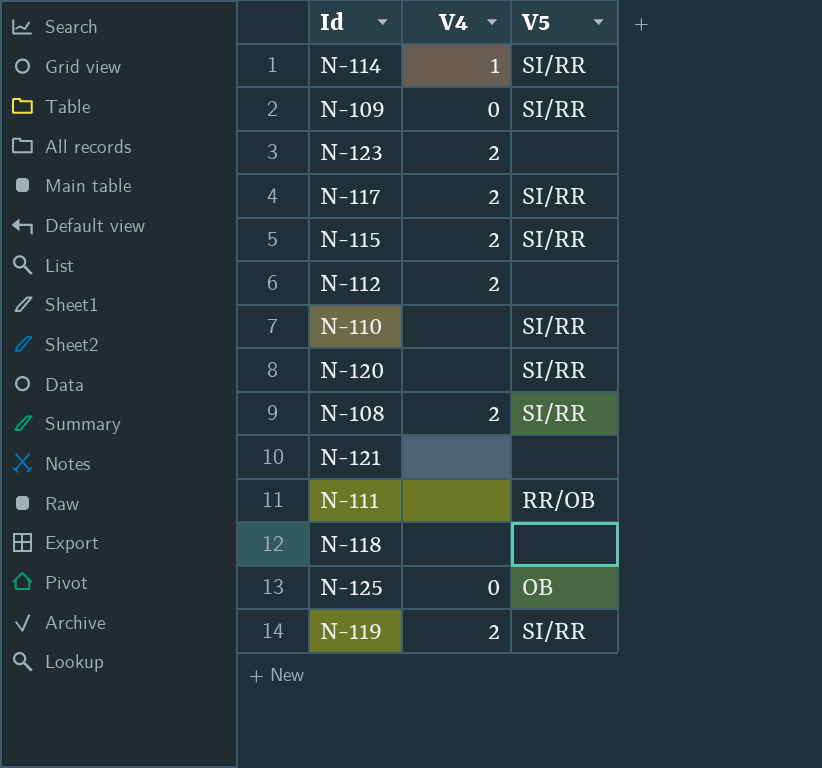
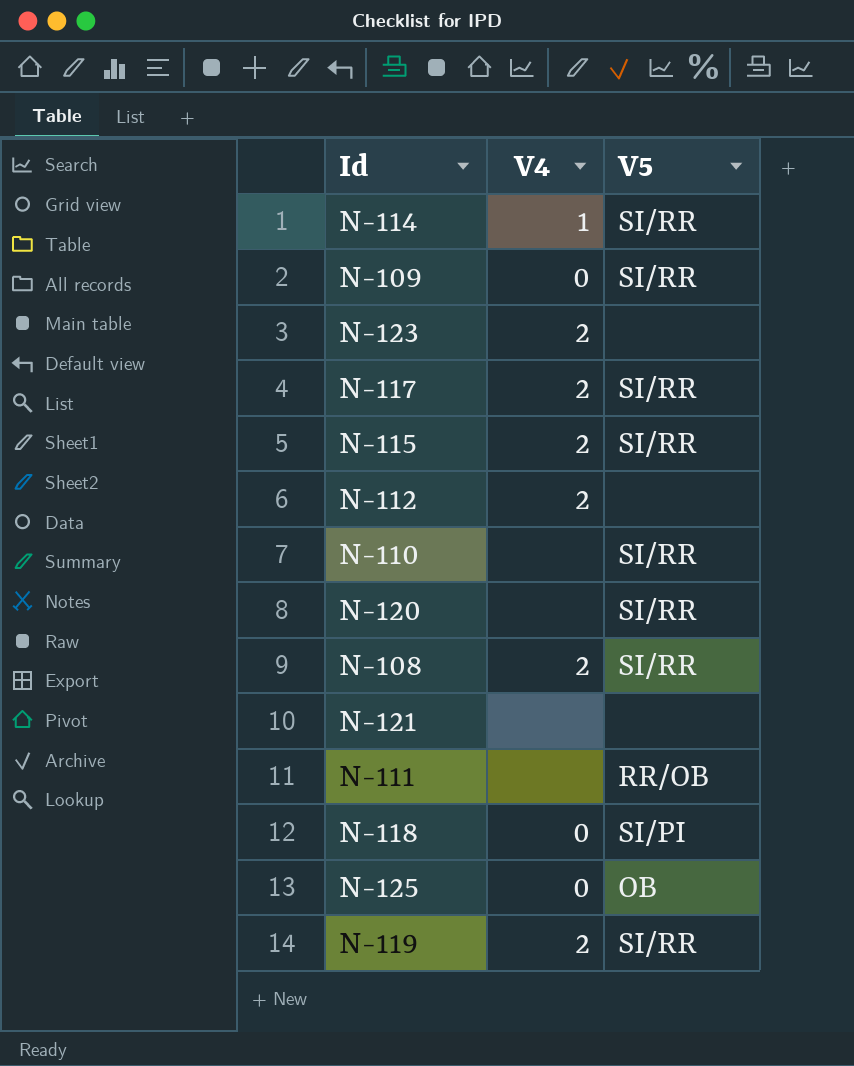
N-118 | V4: none -> 0
N-118 | V5: none -> SI/PI

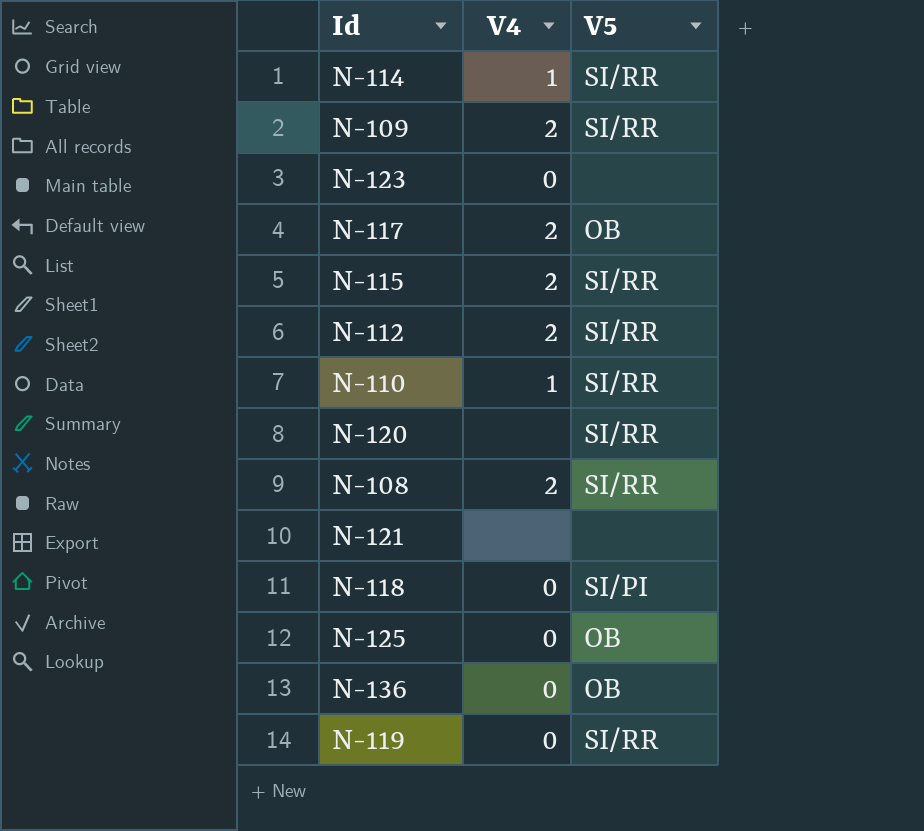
row N-111: none | RR/OB -> none
N-109 | V4: 0 -> 2
N-123 | V4: 2 -> 0
N-117 | V5: SI/RR -> OB
N-112 | V5: none -> SI/RR
N-110 | V4: none -> 1
row N-136: none -> 0 | OB
N-119 | V4: 2 -> 0

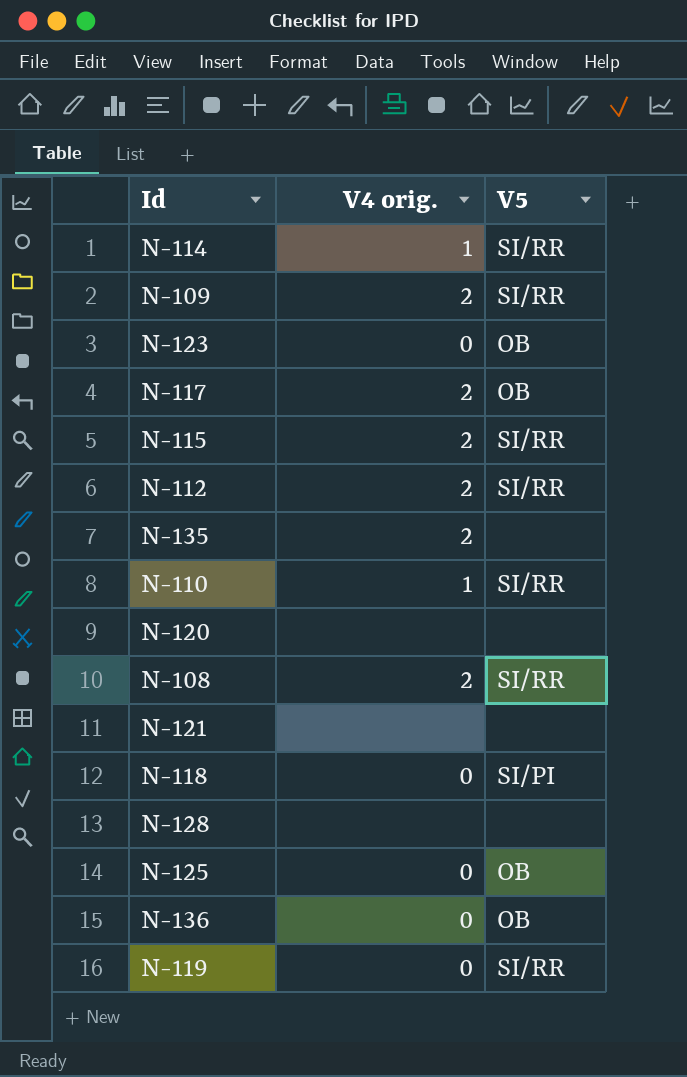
column name: V4 -> V4 orig.
N-123 | V5: none -> OB
row N-135: none -> 2 | none
N-120 | V5: SI/RR -> none
row N-128: none -> none | none

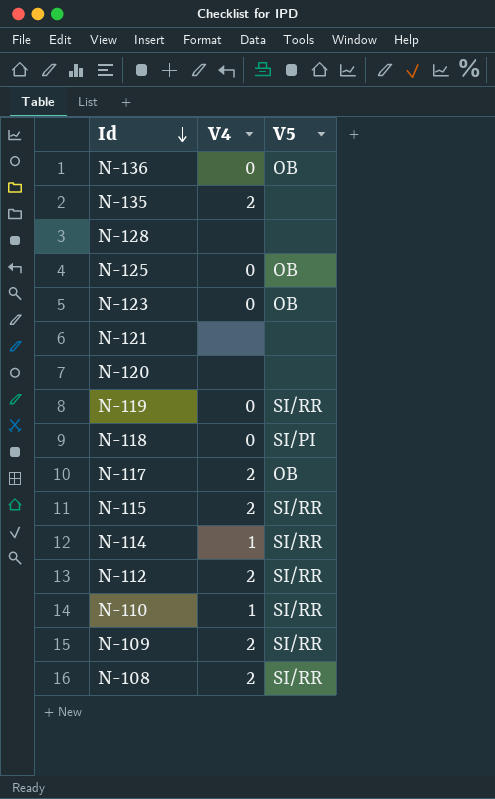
row order: none -> Id descending
column name: V4 orig. -> V4

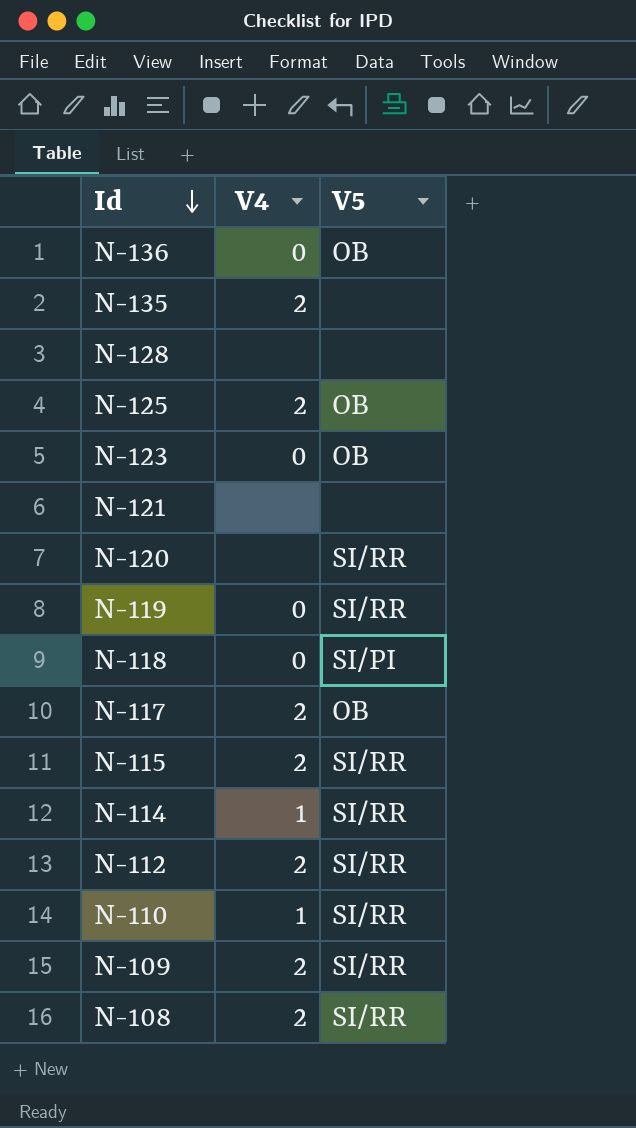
N-125 | V4: 0 -> 2
N-120 | V5: none -> SI/RR

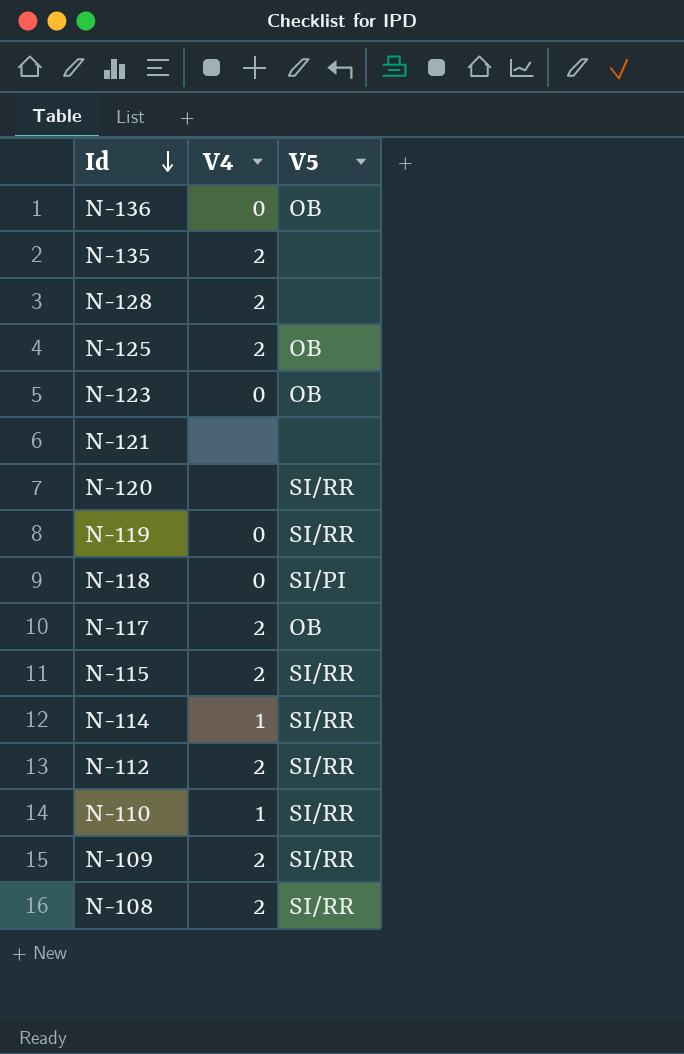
N-128 | V4: none -> 2

